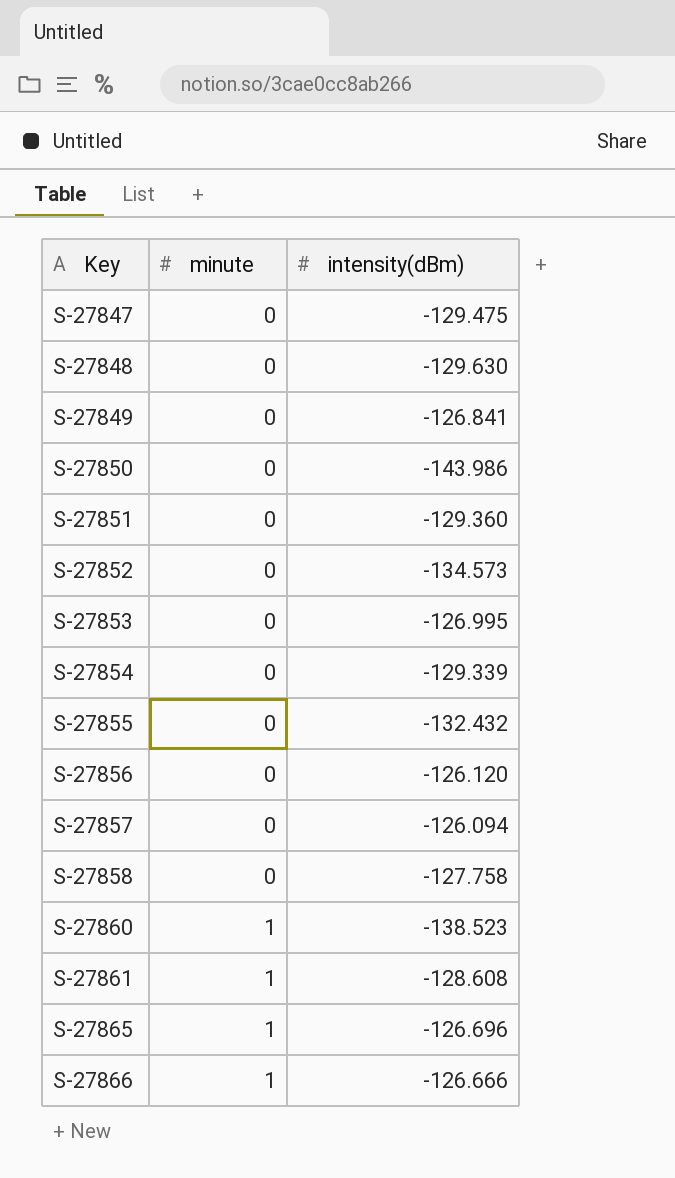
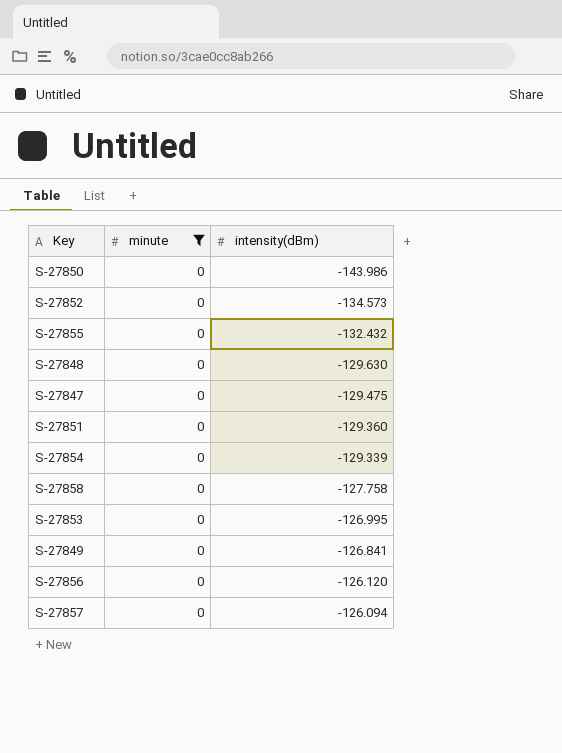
filter: none -> minute = 0
row order: Key ascending -> intensity(dBm) ascending

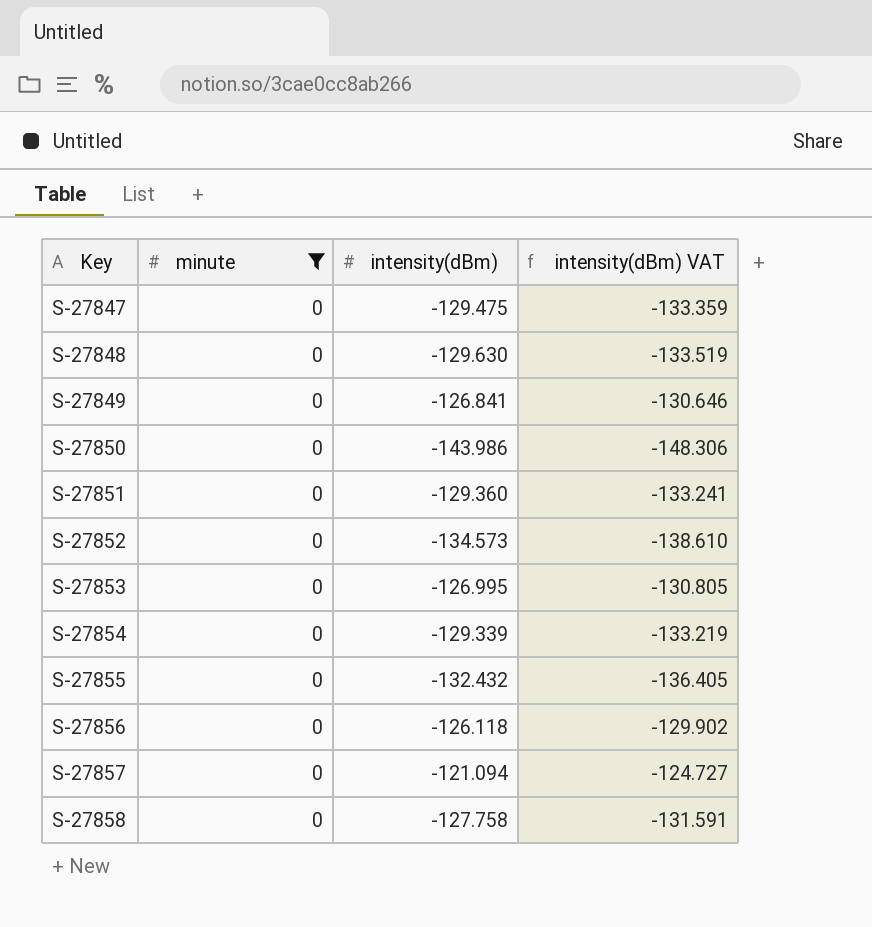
row order: intensity(dBm) ascending -> Key ascending
column intensity(dBm) VAT | formula: none -> [intensity(dBm)] * 1.03
S-27856 | intensity(dBm): -126.120 -> -126.118
S-27857 | intensity(dBm): -126.094 -> -121.094

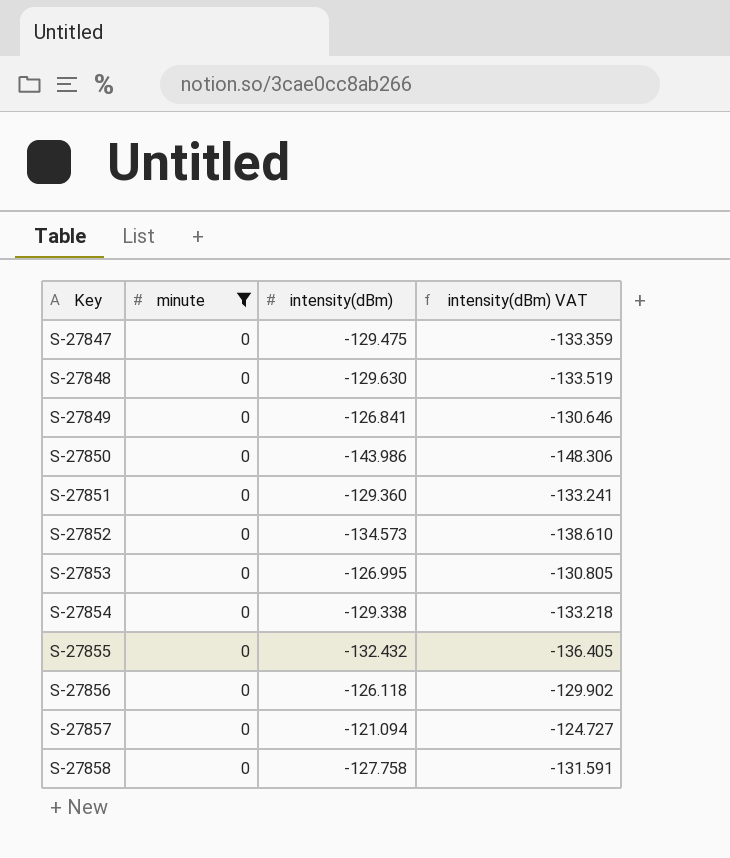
S-27854 | intensity(dBm): -129.339 -> -129.338
S-27854 | intensity(dBm) VAT: -133.219 -> -133.218

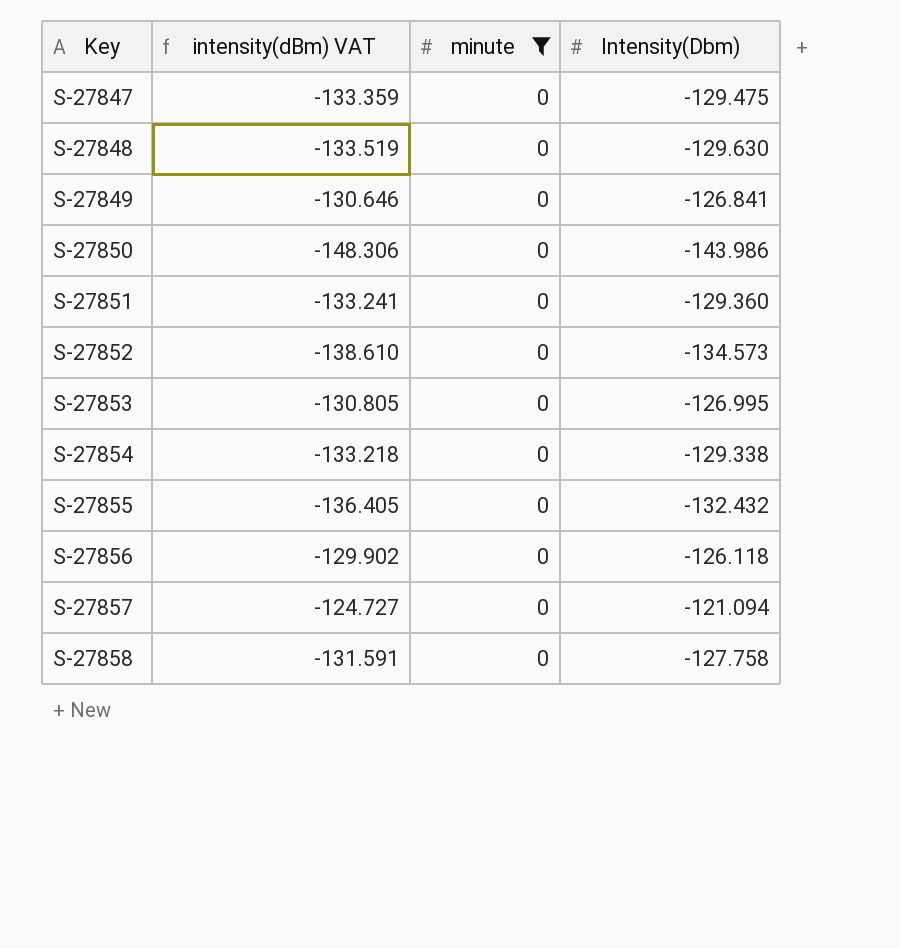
column intensity(dBm) VAT | position: 4 -> 2
column name: intensity(dBm) -> Intensity(Dbm)

